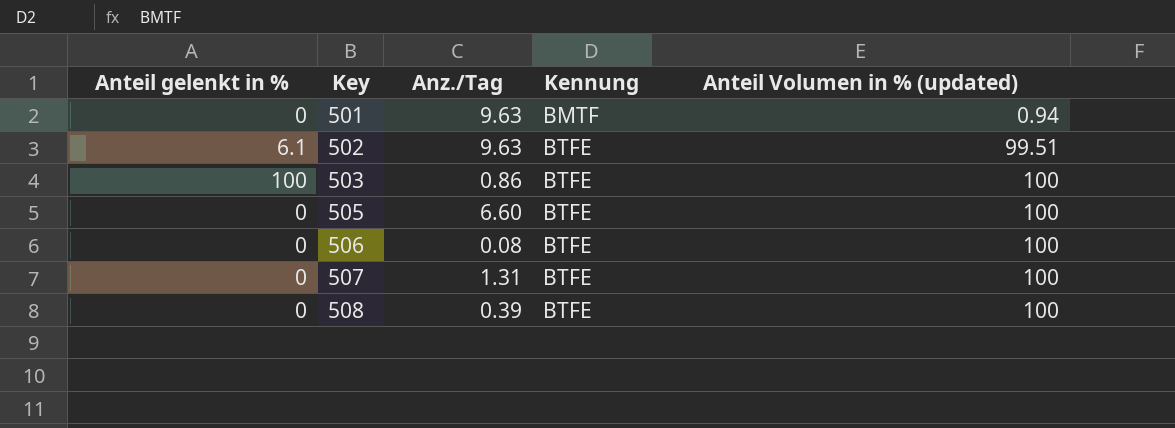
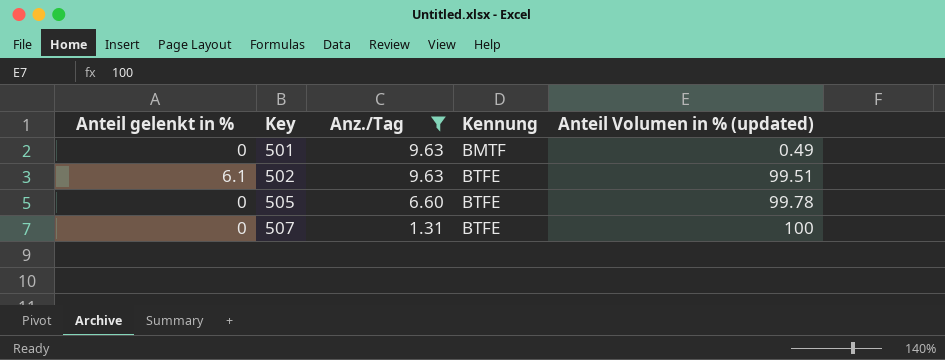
filter: none -> Anz./Tag >= 1.31
501 | Anteil Volumen in % (updated): 0.94 -> 0.49
505 | Anteil Volumen in % (updated): 100 -> 99.78

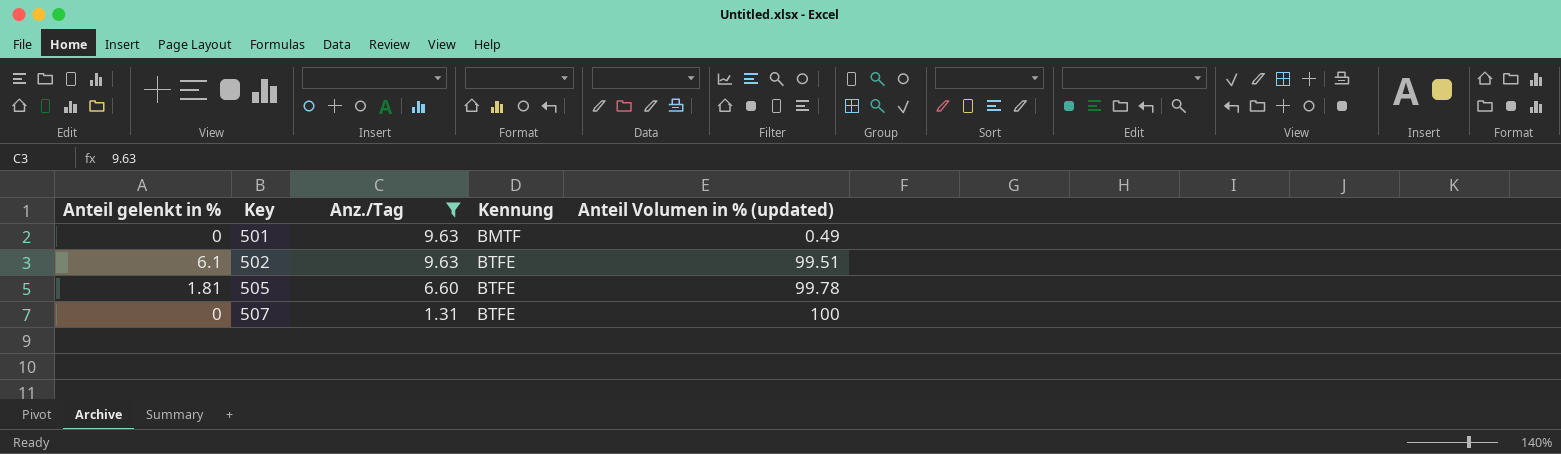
505 | Anteil gelenkt in %: 0 -> 1.81

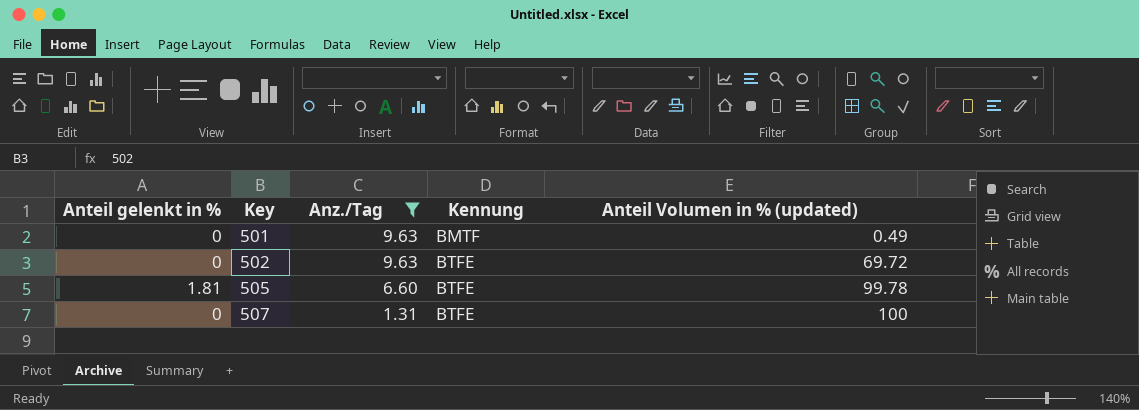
502 | Anteil gelenkt in %: 6.1 -> 0
502 | Anteil Volumen in % (updated): 99.51 -> 69.72

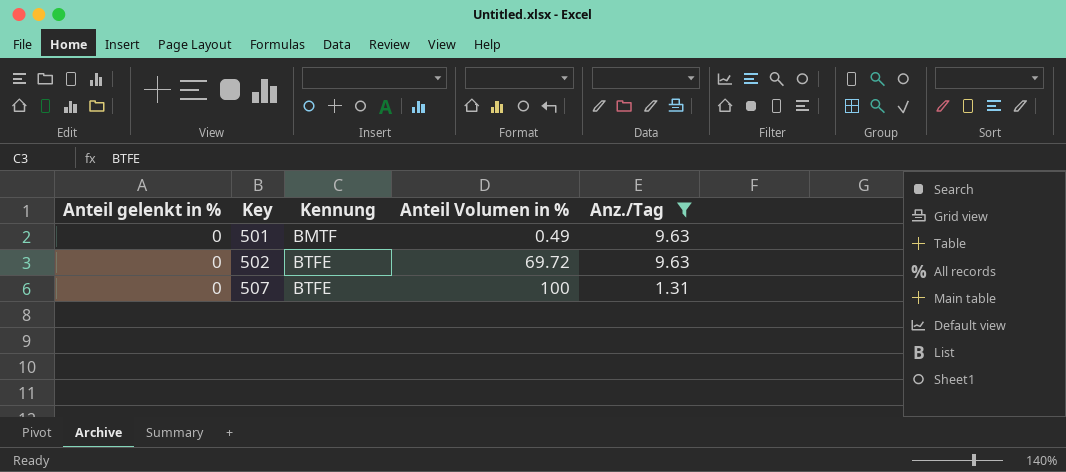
column name: Anteil Volumen in % (updated) -> Anteil Volumen in %
column Anz./Tag | position: 3 -> 5
row 505: 1.81 | 6.60 | BTFE | 99.78 -> none

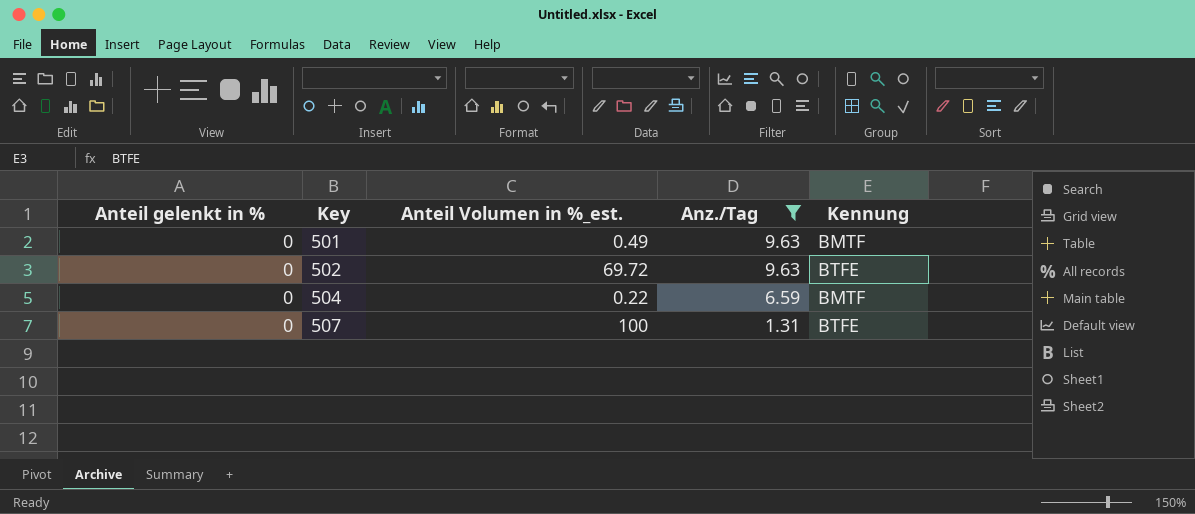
column name: Anteil Volumen in % -> Anteil Volumen in %_est.
column Kennung | position: 3 -> 5
row 504: none -> 0 | 0.22 | 6.59 | BMTF

